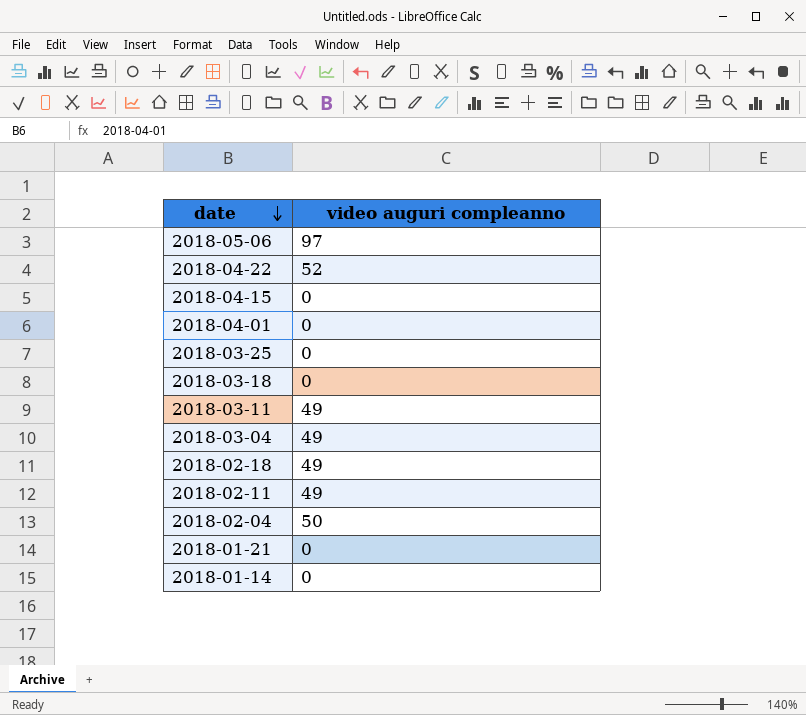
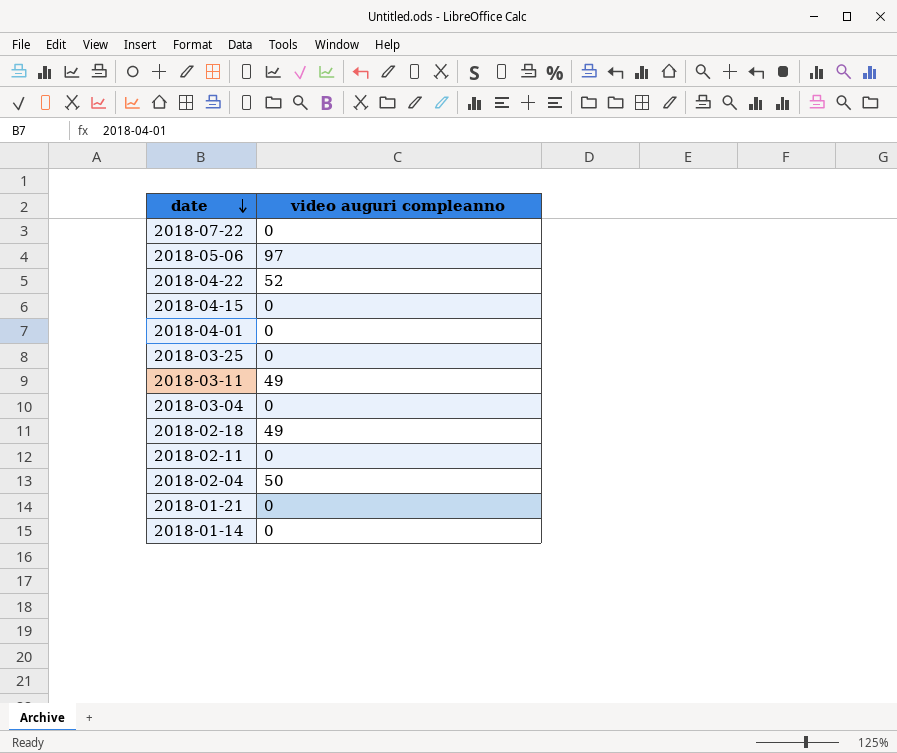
row 2018-03-18: 0 -> none
row 2018-07-22: none -> 0
2018-03-04 | video auguri compleanno: 49 -> 0
2018-02-11 | video auguri compleanno: 49 -> 0

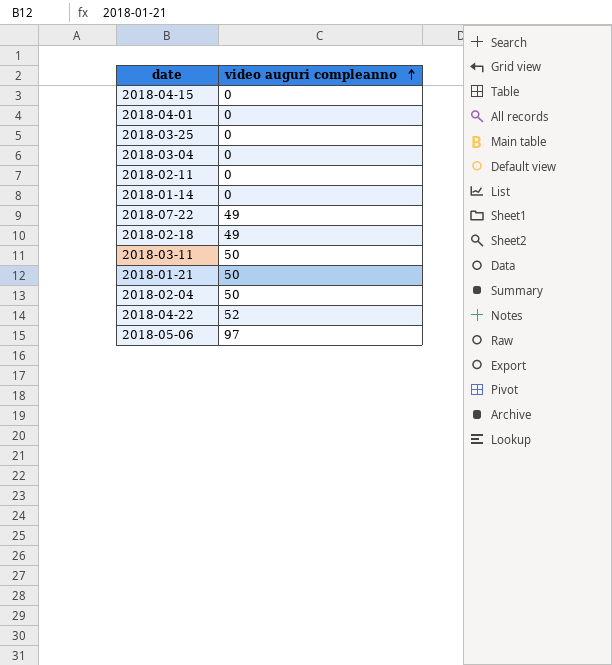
row order: date descending -> video auguri compleanno ascending
2018-07-22 | video auguri compleanno: 0 -> 49
2018-03-11 | video auguri compleanno: 49 -> 50
2018-01-21 | video auguri compleanno: 0 -> 50

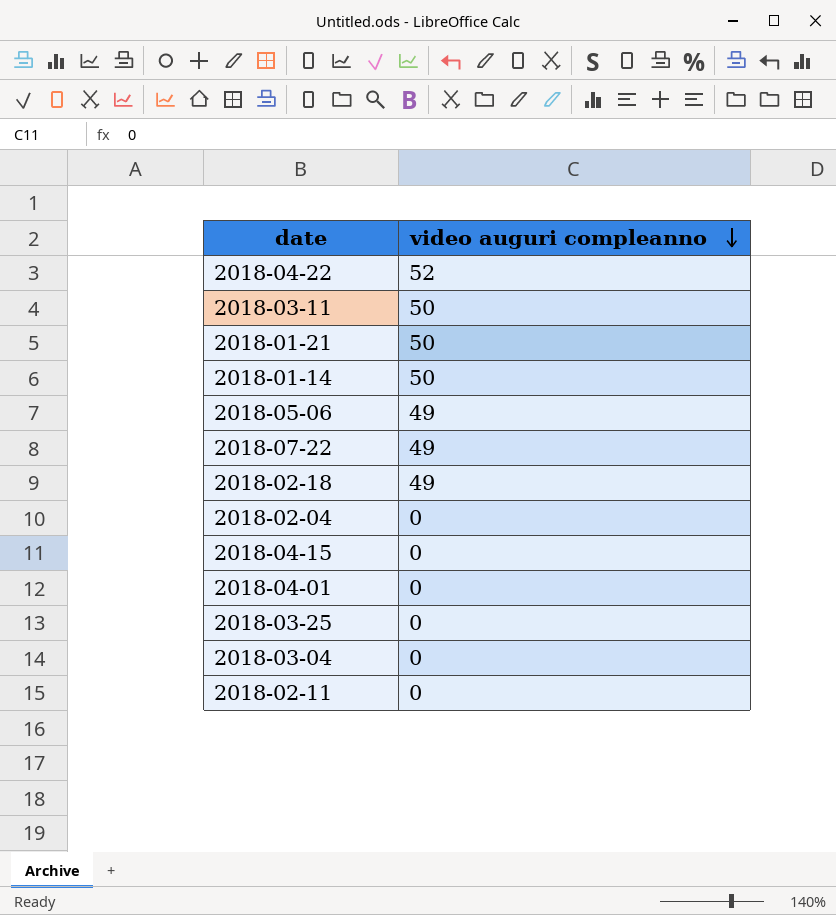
row order: video auguri compleanno ascending -> video auguri compleanno descending
2018-01-14 | video auguri compleanno: 0 -> 50
2018-05-06 | video auguri compleanno: 97 -> 49
2018-02-04 | video auguri compleanno: 50 -> 0

